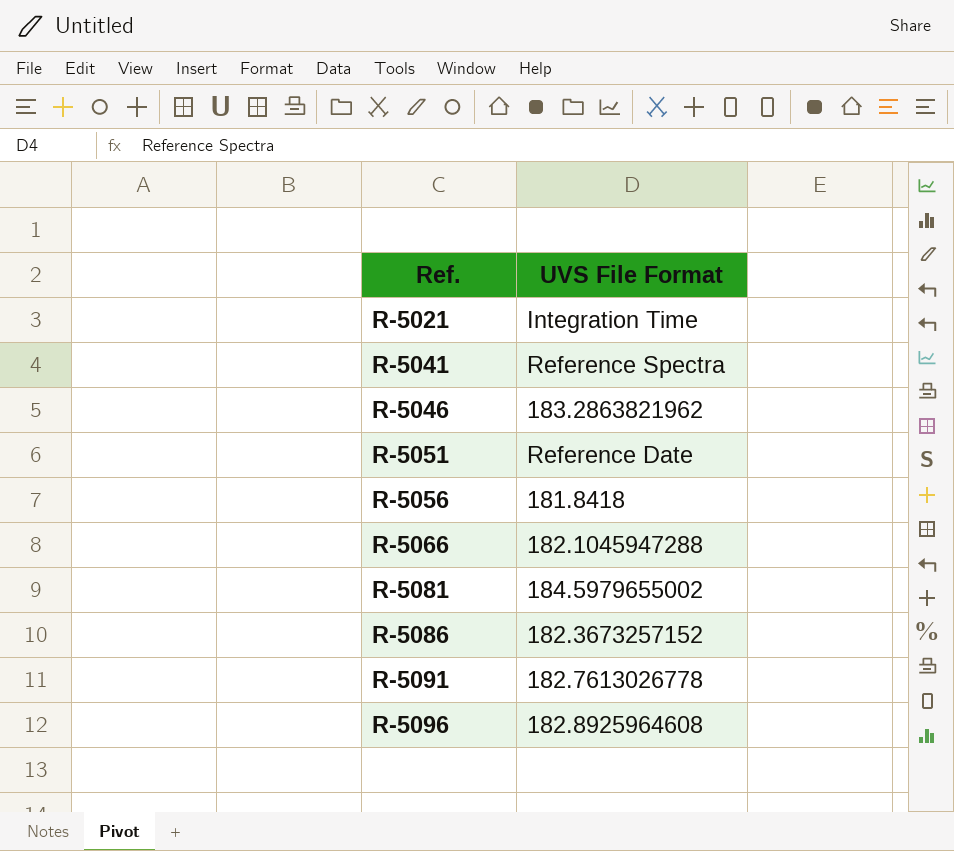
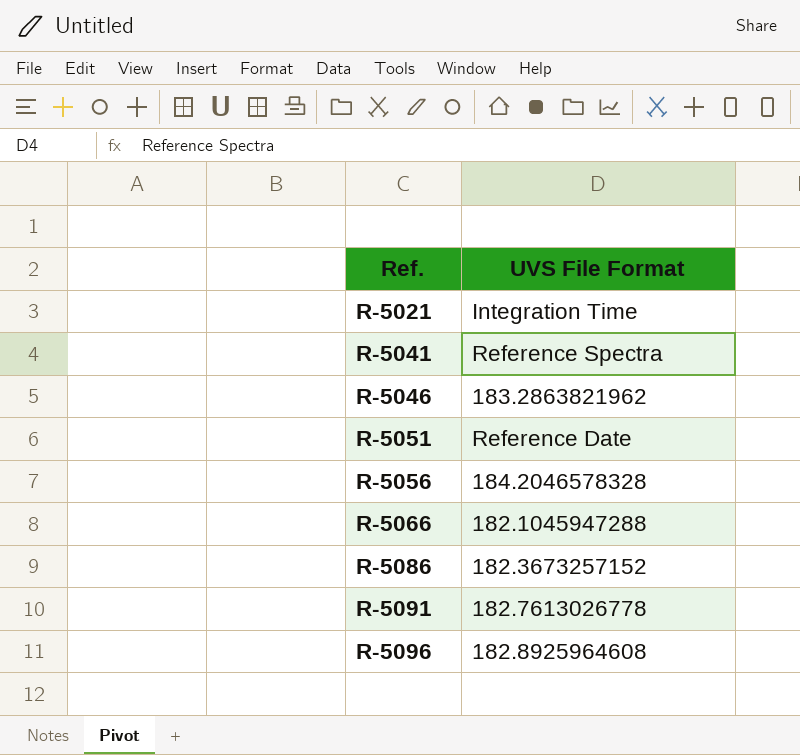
row R-5081: 184.5979655002 -> none
R-5056 | UVS File Format: 181.8418 -> 184.2046578328

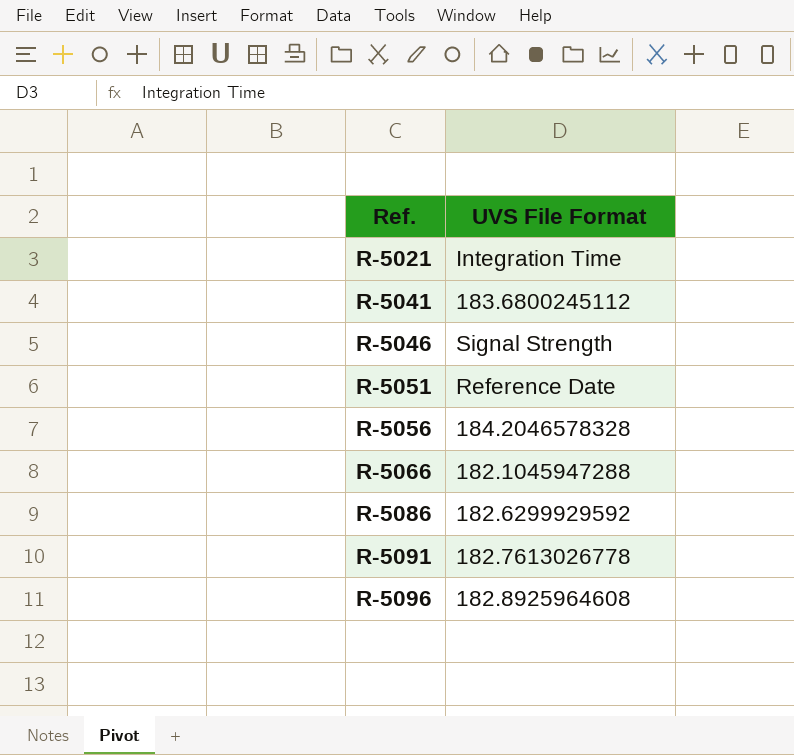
R-5041 | UVS File Format: Reference Spectra -> 183.6800245112
R-5046 | UVS File Format: 183.2863821962 -> Signal Strength
R-5086 | UVS File Format: 182.3673257152 -> 182.6299929592

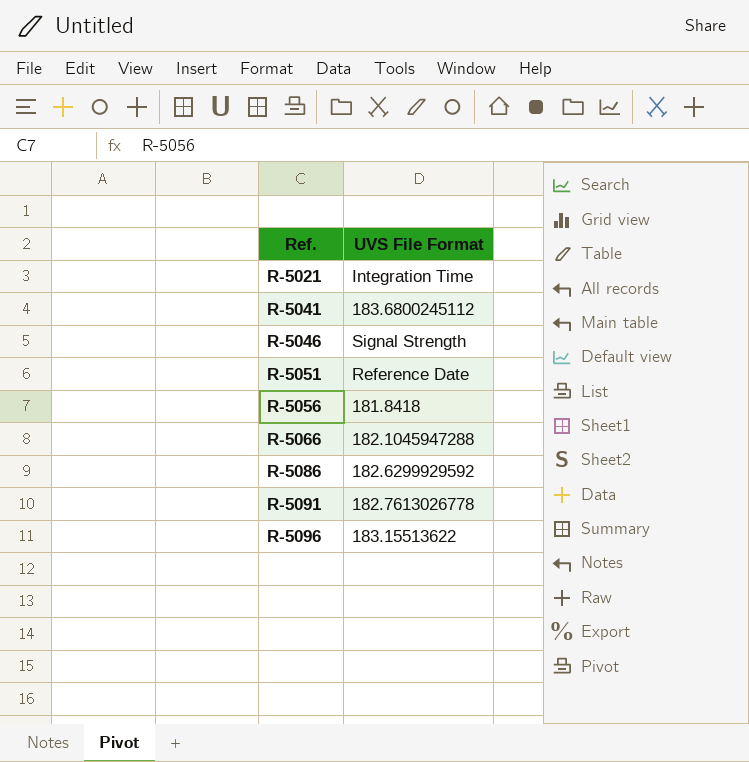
R-5056 | UVS File Format: 184.2046578328 -> 181.8418
R-5096 | UVS File Format: 182.8925964608 -> 183.15513622

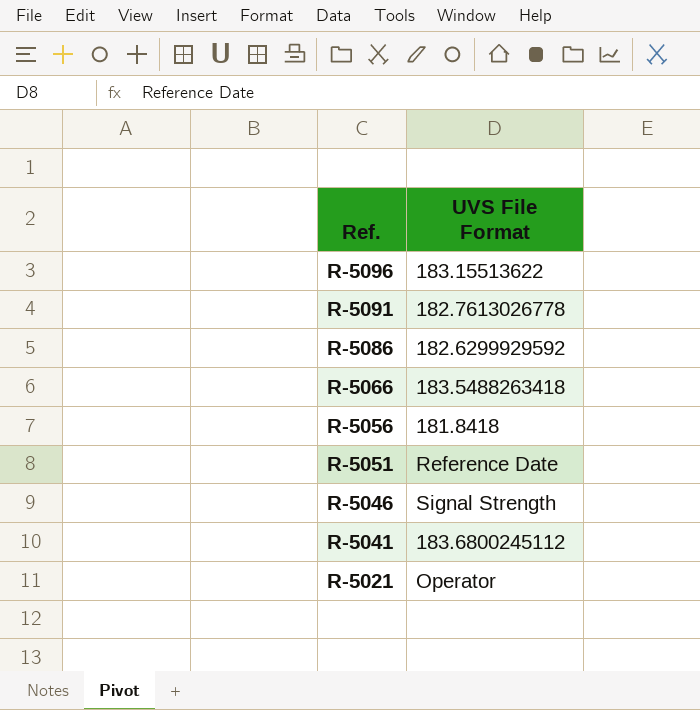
row order: Ref. ascending -> Ref. descending
R-5066 | UVS File Format: 182.1045947288 -> 183.5488263418
R-5021 | UVS File Format: Integration Time -> Operator

